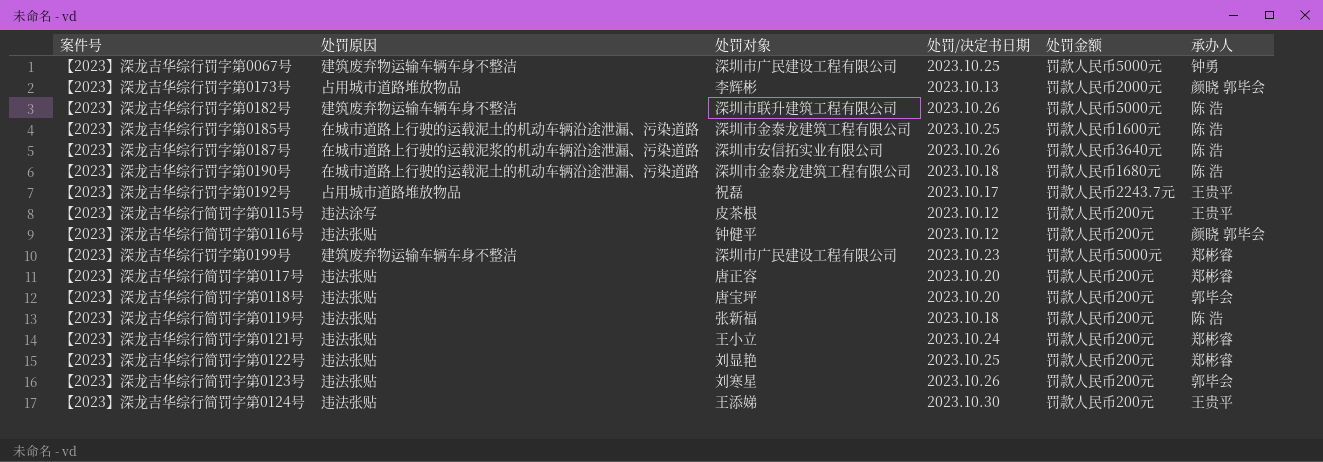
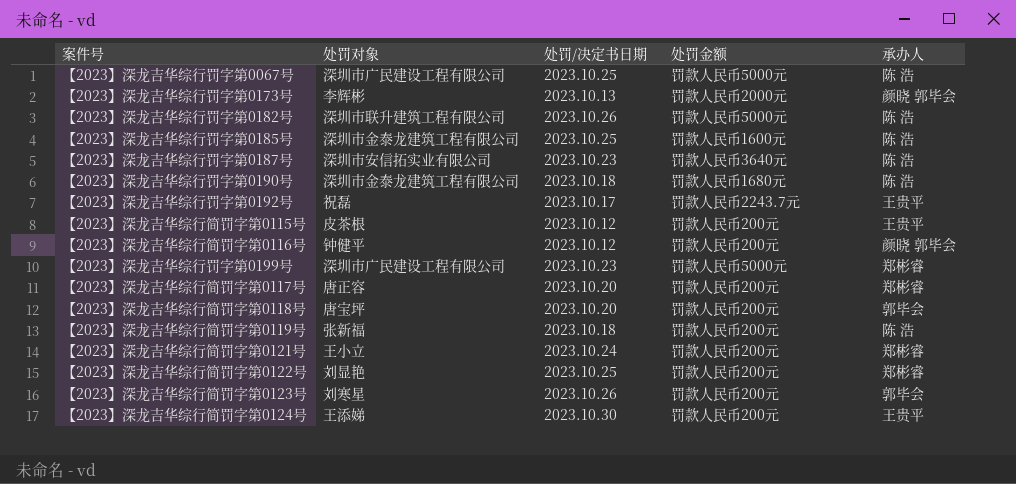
column 处罚原因 | position: 2 -> none
【2023】深龙吉华综行罚字第0067号 | 承办人: 钟勇 -> 陈 浩
【2023】深龙吉华综行罚字第0187号 | 处罚/决定书日期: 2023.10.26 -> 2023.10.23

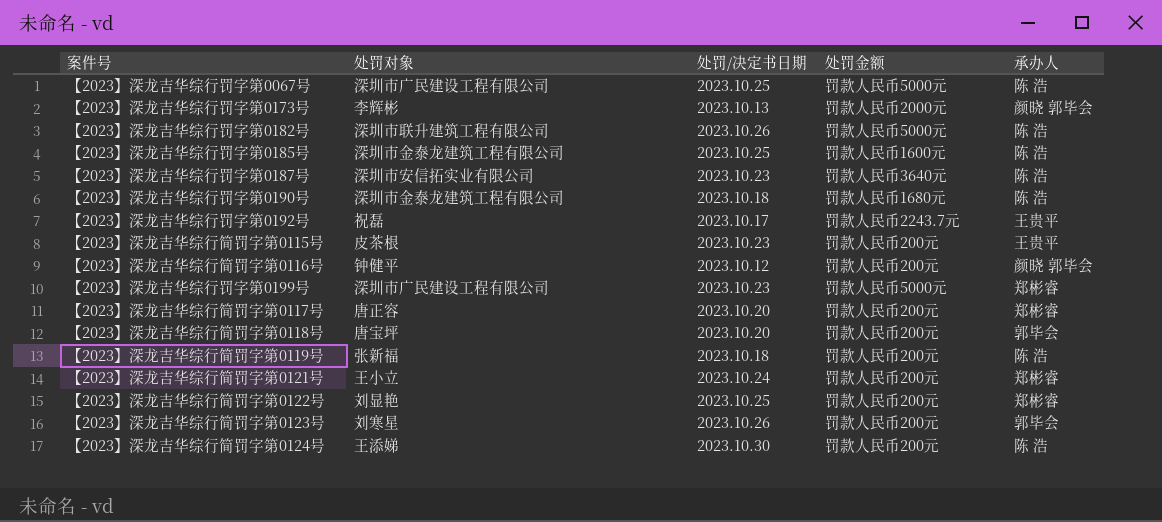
【2023】深龙吉华综行简罚字第0115号 | 处罚/决定书日期: 2023.10.12 -> 2023.10.23
【2023】深龙吉华综行简罚字第0124号 | 承办人: 王贵平 -> 陈 浩

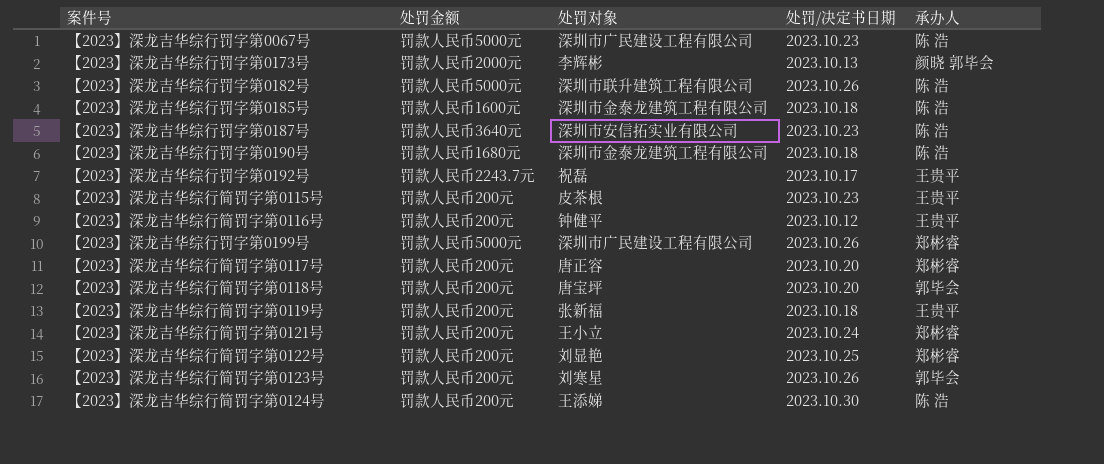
column 处罚金额 | position: 4 -> 2
【2023】深龙吉华综行罚字第0067号 | 处罚/决定书日期: 2023.10.25 -> 2023.10.23
【2023】深龙吉华综行罚字第0185号 | 处罚/决定书日期: 2023.10.25 -> 2023.10.18
【2023】深龙吉华综行简罚字第0116号 | 承办人: 颜晓 郭毕会 -> 王贵平
【2023】深龙吉华综行罚字第0199号 | 处罚/决定书日期: 2023.10.23 -> 2023.10.26
【2023】深龙吉华综行简罚字第0119号 | 承办人: 陈 浩 -> 王贵平

